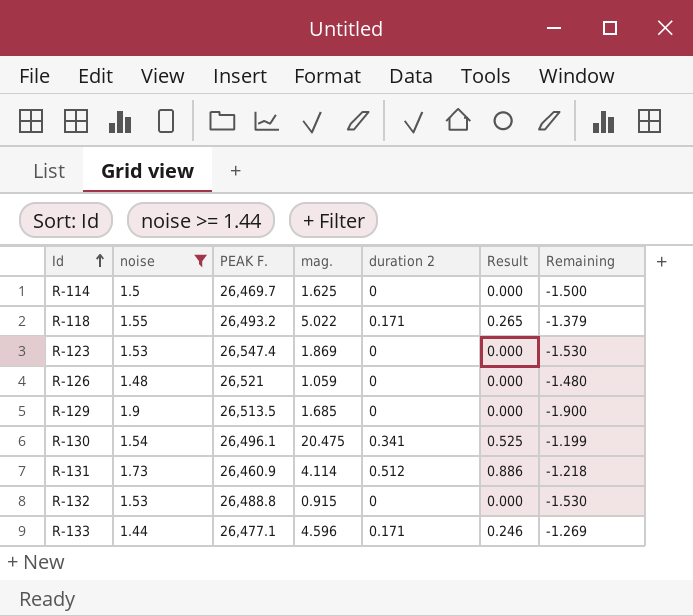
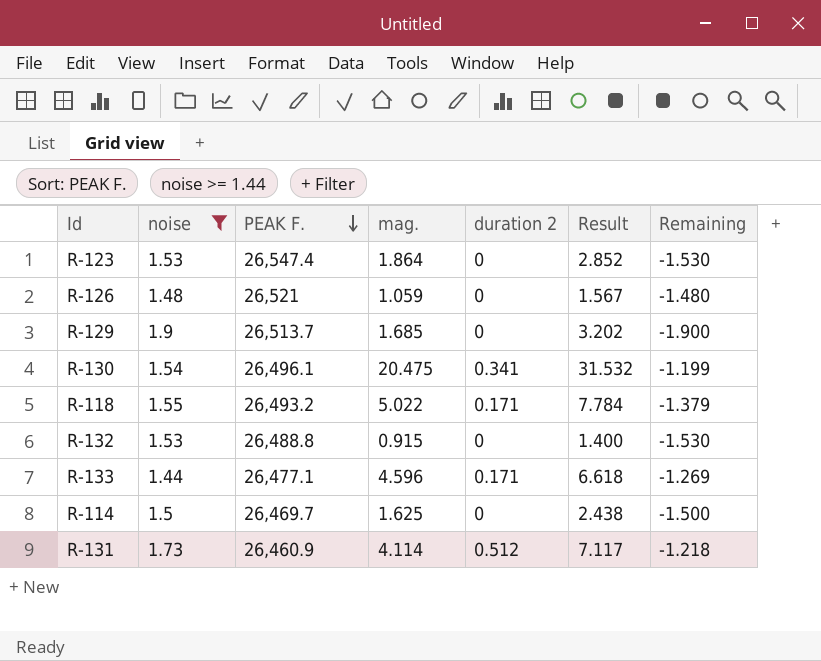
row order: Id ascending -> PEAK F. descending
column Result | formula: [noise] * [duration 2] -> [noise] * [mag.]
R-123 | mag.: 1.869 -> 1.864
R-129 | PEAK F.: 26,513.5 -> 26,513.7

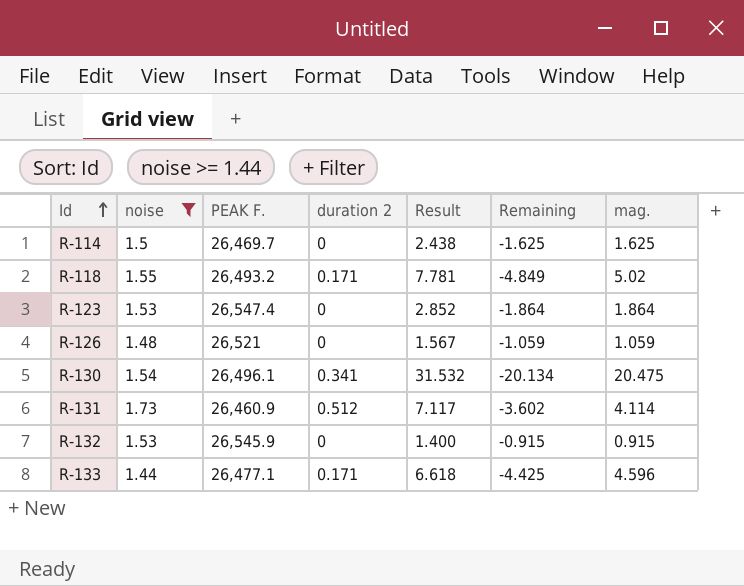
row order: PEAK F. descending -> Id ascending
column Remaining | formula: [duration 2] - [noise] -> [duration 2] - [mag.]
column mag. | position: 4 -> 7
row R-129: 1.9 | 26,513.7 | 1.685 | 0 | 3.202 | -1.900 -> none
R-118 | Result: 7.784 -> 7.781
R-118 | mag.: 5.022 -> 5.02
R-132 | PEAK F.: 26,488.8 -> 26,545.9

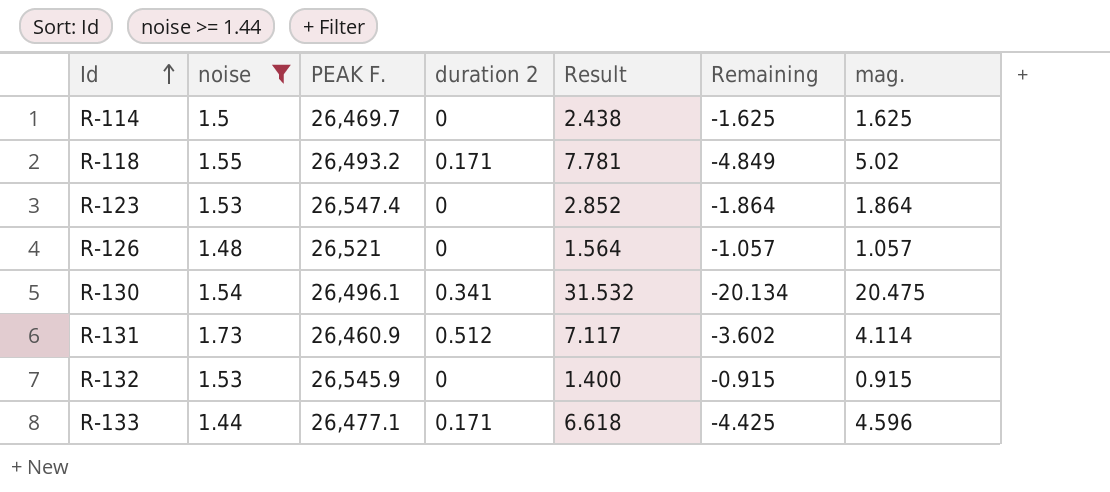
R-126 | Result: 1.567 -> 1.564
R-126 | Remaining: -1.059 -> -1.057
R-126 | mag.: 1.059 -> 1.057

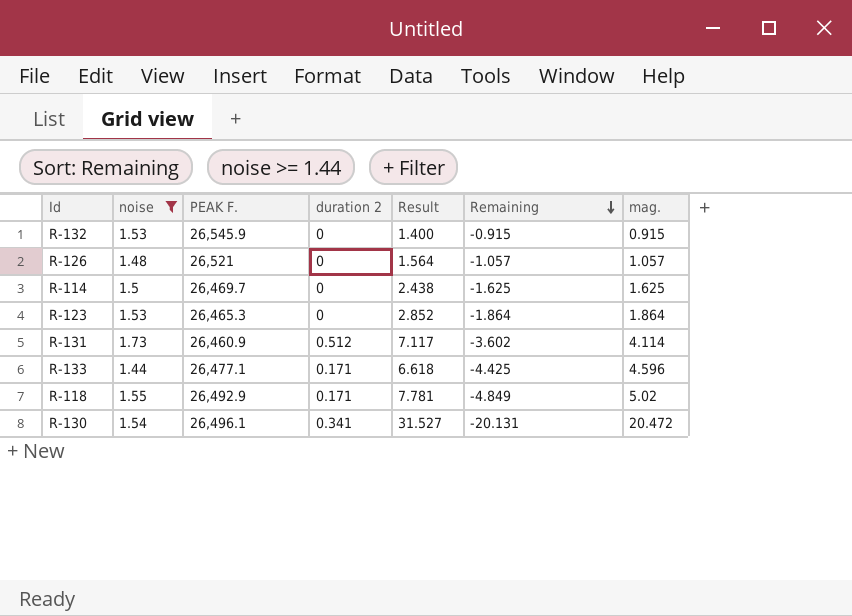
row order: Id ascending -> Remaining descending
R-123 | PEAK F.: 26,547.4 -> 26,465.3
R-118 | PEAK F.: 26,493.2 -> 26,492.9
R-130 | Result: 31.532 -> 31.527
R-130 | Remaining: -20.134 -> -20.131
R-130 | mag.: 20.475 -> 20.472

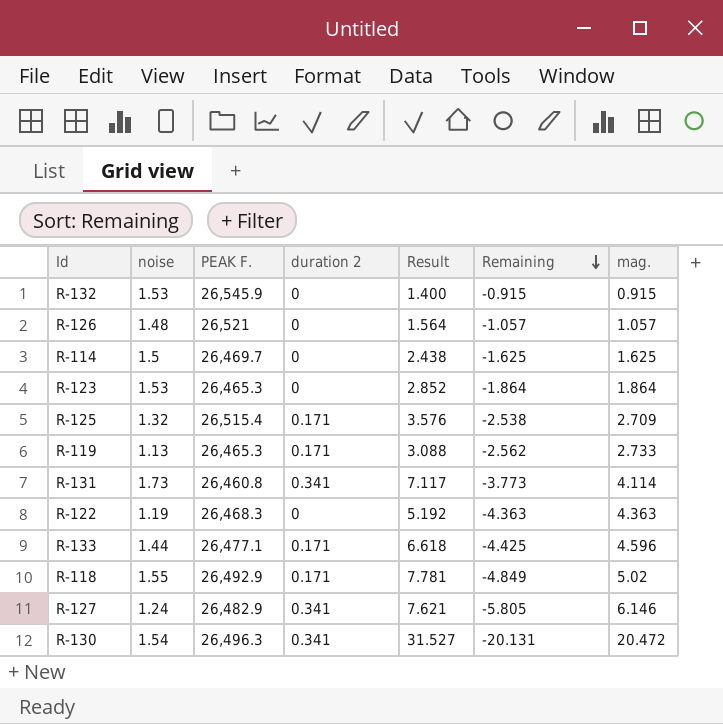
filter: noise >= 1.44 -> none
R-131 | PEAK F.: 26,460.9 -> 26,460.8
R-131 | duration 2: 0.512 -> 0.341
R-131 | Remaining: -3.602 -> -3.773
R-130 | PEAK F.: 26,496.1 -> 26,496.3

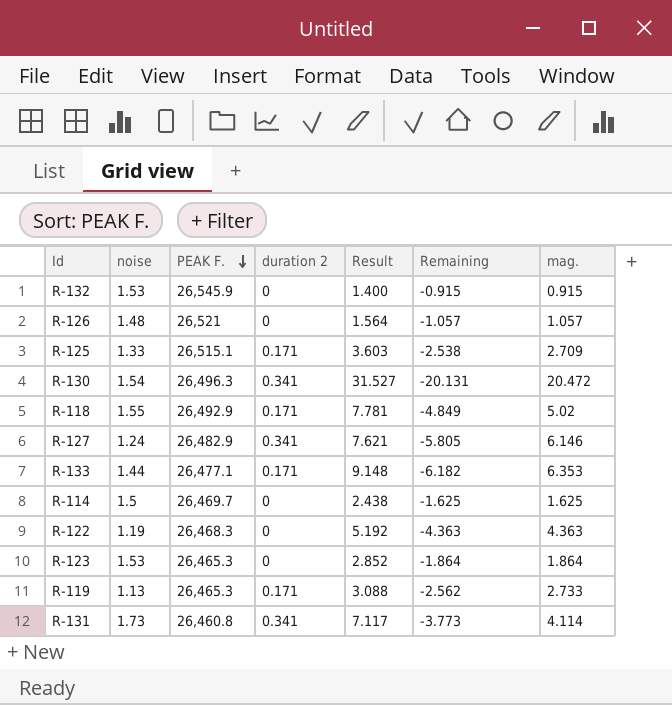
row order: Remaining descending -> PEAK F. descending
R-125 | noise: 1.32 -> 1.33
R-125 | PEAK F.: 26,515.4 -> 26,515.1
R-125 | Result: 3.576 -> 3.603
R-133 | Result: 6.618 -> 9.148
R-133 | Remaining: -4.425 -> -6.182
R-133 | mag.: 4.596 -> 6.353

